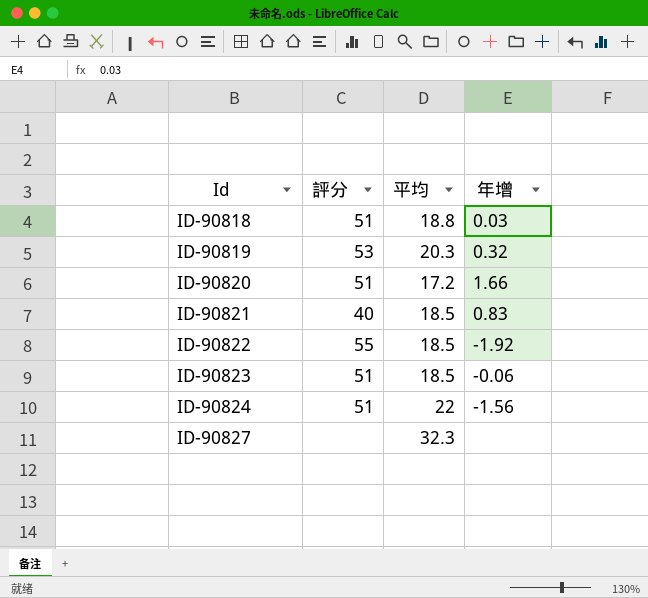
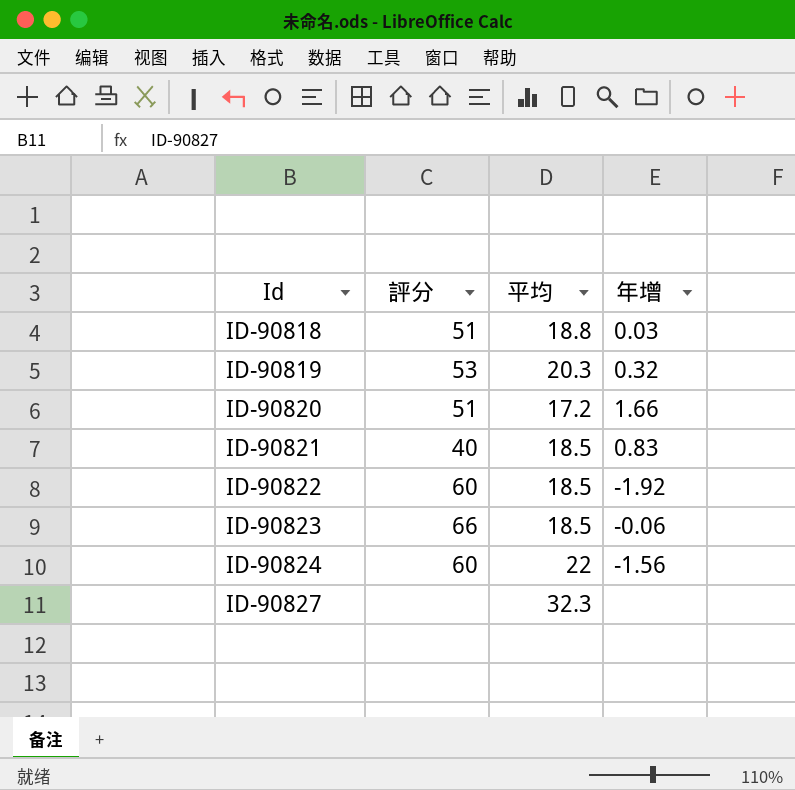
ID-90822 | 評分: 55 -> 60
ID-90823 | 評分: 51 -> 66
ID-90824 | 評分: 51 -> 60

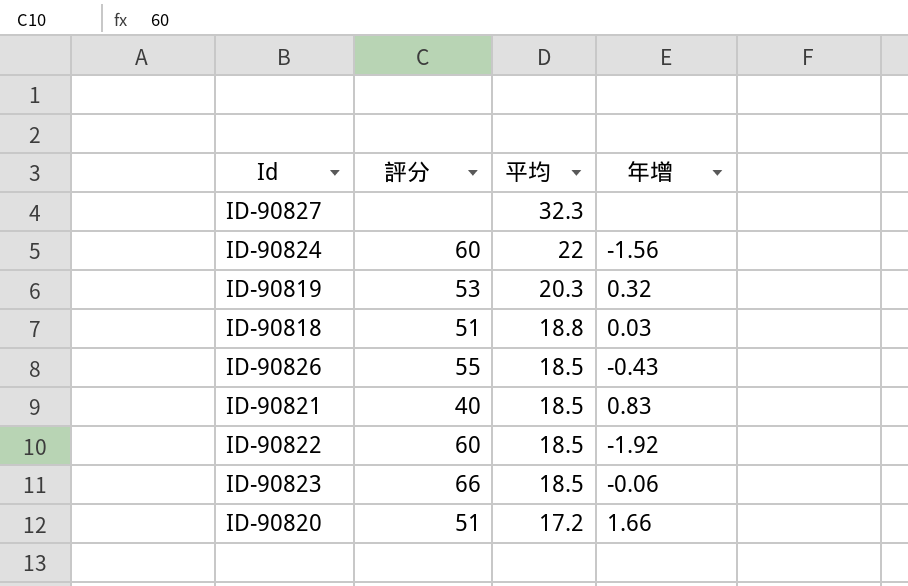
row order: Id ascending -> 平均 descending
row ID-90826: none -> 55 | 18.5 | -0.43

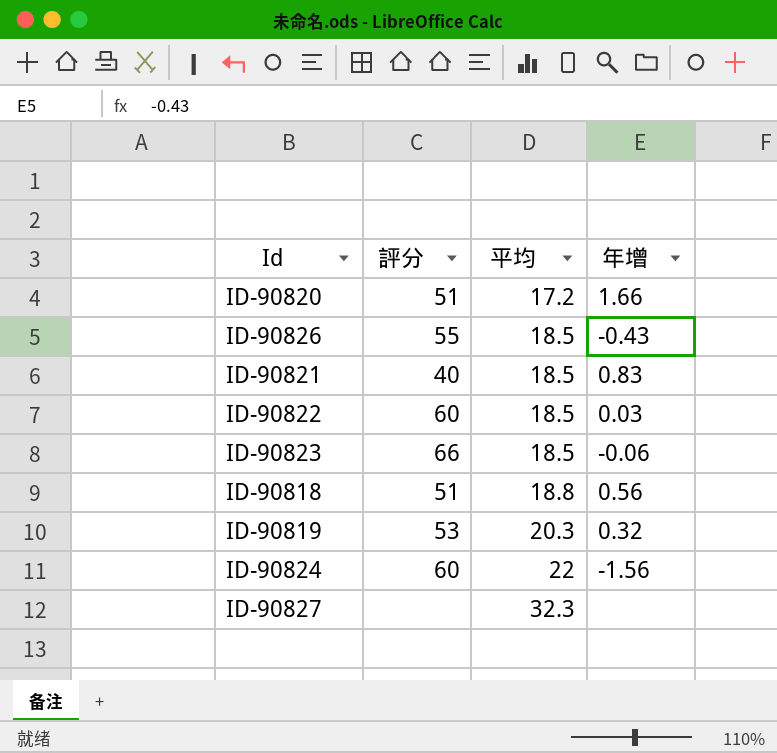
row order: 平均 descending -> 平均 ascending
ID-90822 | 年增: -1.92 -> 0.03
ID-90818 | 年增: 0.03 -> 0.56

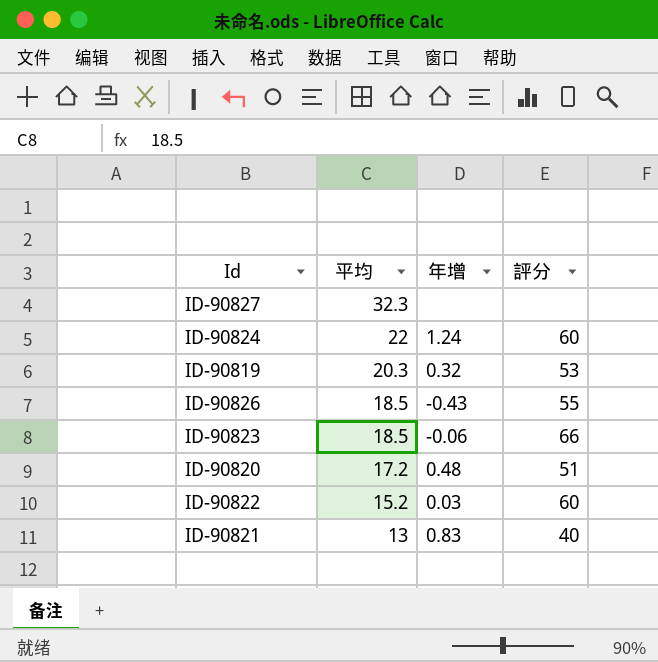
row order: 平均 ascending -> 平均 descending
column 評分 | position: 2 -> 4
row ID-90818: 51 | 18.8 | 0.56 -> none
ID-90824 | 年增: -1.56 -> 1.24
ID-90820 | 年增: 1.66 -> 0.48
ID-90822 | 平均: 18.5 -> 15.2
ID-90821 | 平均: 18.5 -> 13

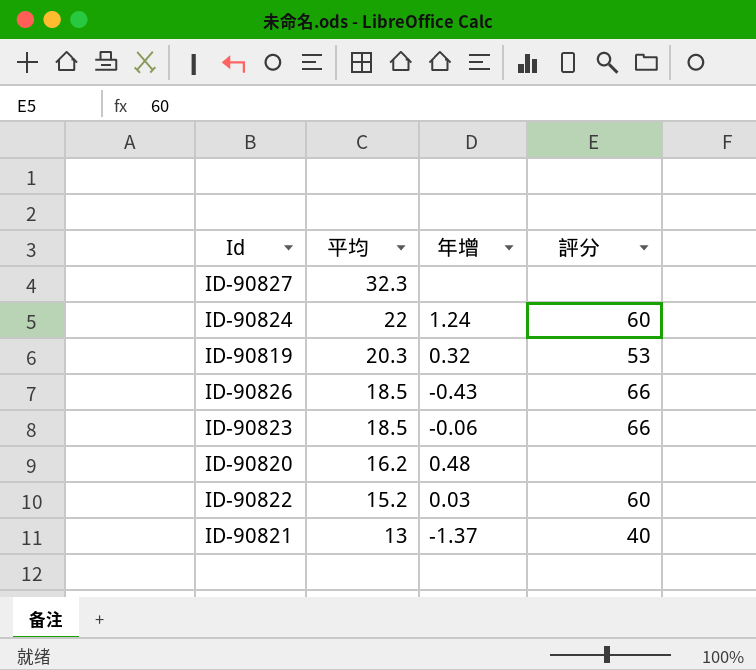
ID-90826 | 評分: 55 -> 66
ID-90820 | 平均: 17.2 -> 16.2
ID-90820 | 評分: 51 -> none
ID-90821 | 年增: 0.83 -> -1.37

